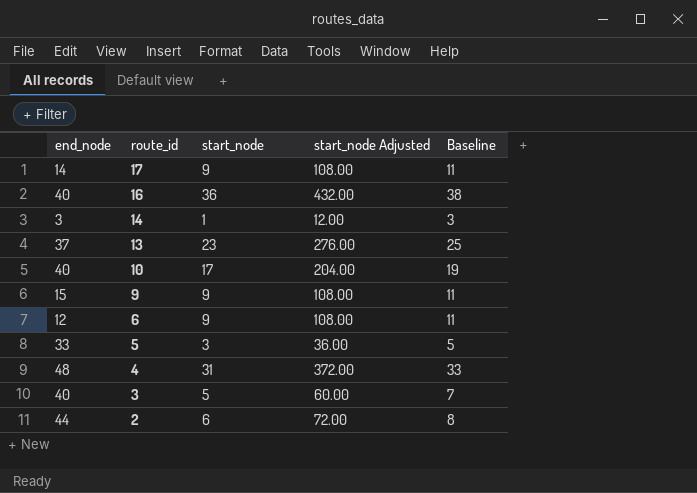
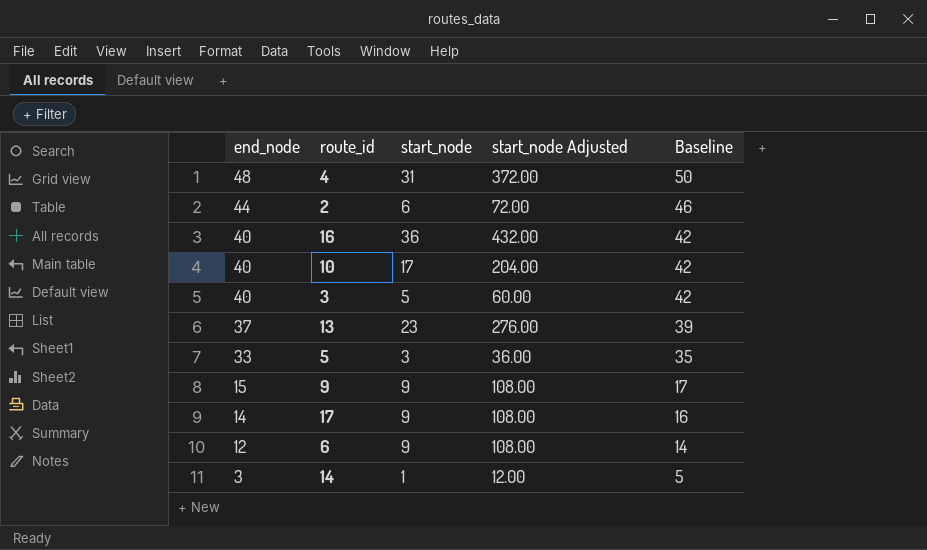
row order: route_id descending -> end_node descending
column Baseline | formula: [start_node] + 2 -> [end_node] + 2

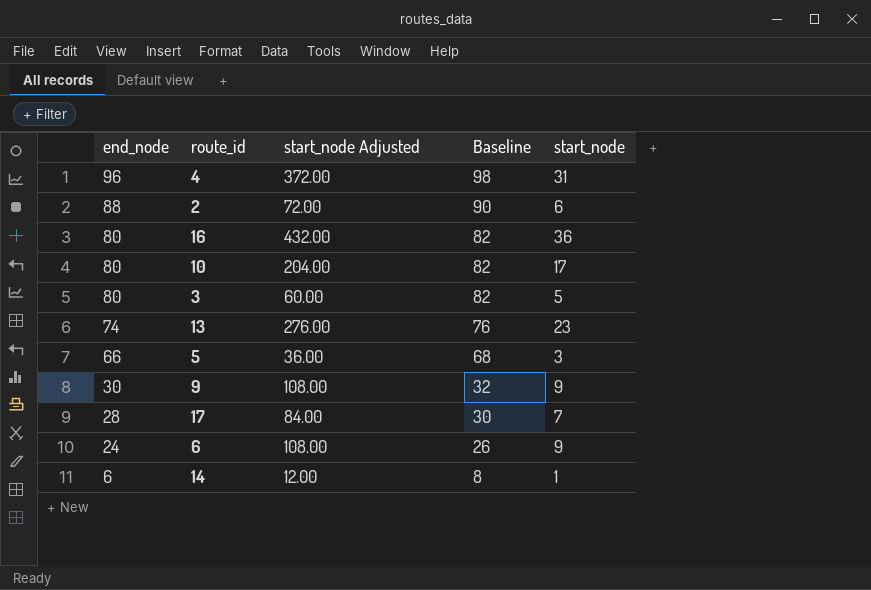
column start_node | position: 3 -> 5
4 | end_node: 48 -> 96
4 | Baseline: 50 -> 98
2 | end_node: 44 -> 88
2 | Baseline: 46 -> 90
16 | end_node: 40 -> 80
16 | Baseline: 42 -> 82
10 | end_node: 40 -> 80
10 | Baseline: 42 -> 82
3 | end_node: 40 -> 80
3 | Baseline: 42 -> 82
13 | end_node: 37 -> 74
13 | Baseline: 39 -> 76
5 | end_node: 33 -> 66
5 | Baseline: 35 -> 68
9 | end_node: 15 -> 30
9 | Baseline: 17 -> 32
17 | end_node: 14 -> 28
17 | start_node Adjusted: 108.00 -> 84.00
17 | Baseline: 16 -> 30
17 | start_node: 9 -> 7
6 | end_node: 12 -> 24
6 | Baseline: 14 -> 26
14 | end_node: 3 -> 6
14 | Baseline: 5 -> 8

